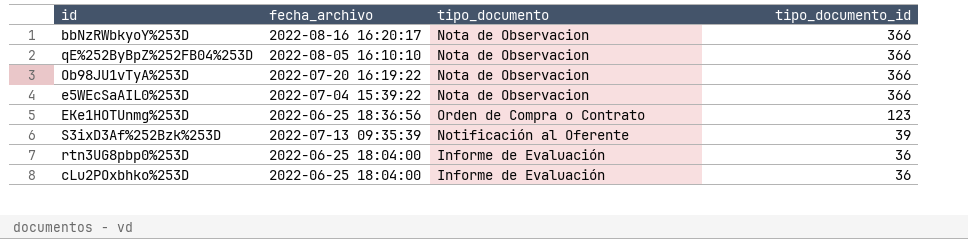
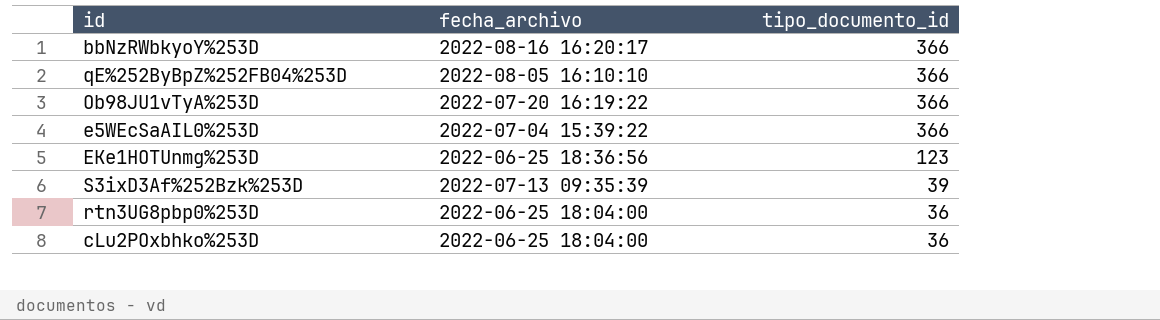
column tipo_documento | position: 3 -> none

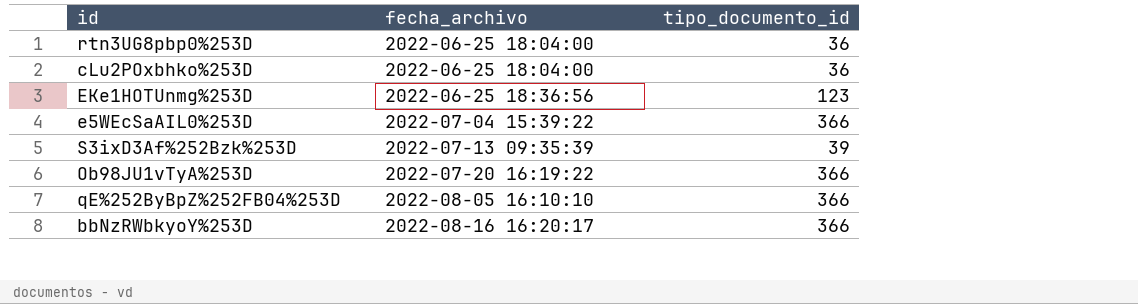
row order: tipo_documento_id descending -> fecha_archivo ascending

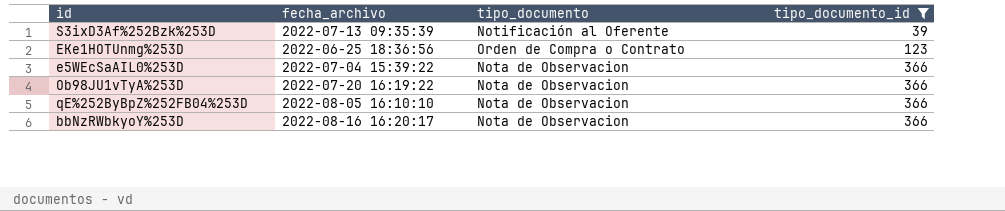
filter: none -> tipo_documento_id != 36
row order: fecha_archivo ascending -> tipo_documento_id ascending
column tipo_documento | position: none -> 3

